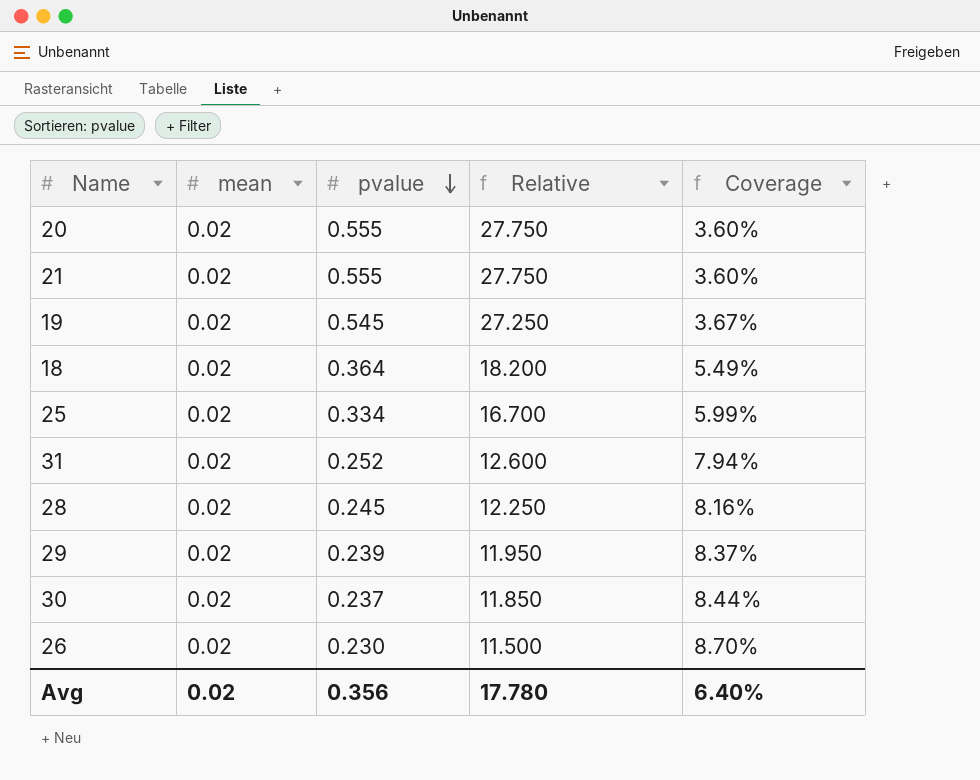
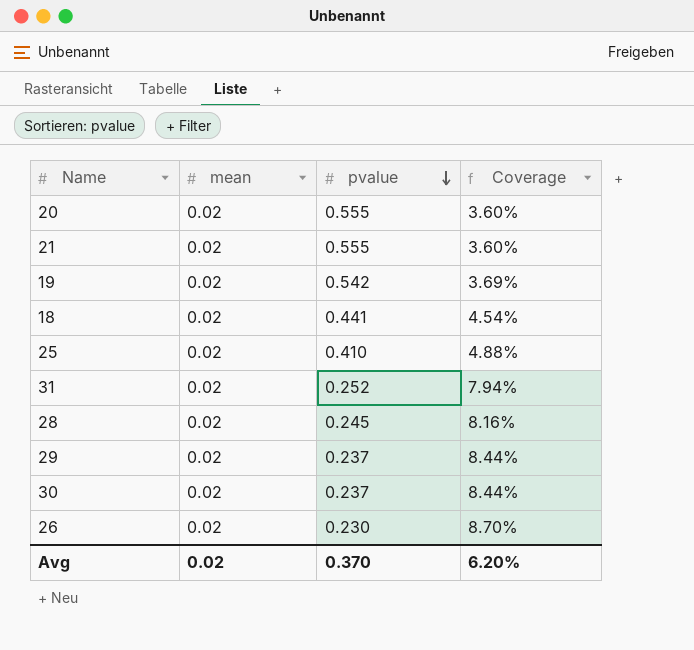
column Relative | formula: [pvalue] / [mean] -> none
19 | pvalue: 0.545 -> 0.542
19 | Coverage: 3.67% -> 3.69%
18 | pvalue: 0.364 -> 0.441
18 | Coverage: 5.49% -> 4.54%
25 | pvalue: 0.334 -> 0.410
25 | Coverage: 5.99% -> 4.88%
29 | pvalue: 0.239 -> 0.237
29 | Coverage: 8.37% -> 8.44%
Avg | pvalue: 0.356 -> 0.370
Avg | Coverage: 6.40% -> 6.20%

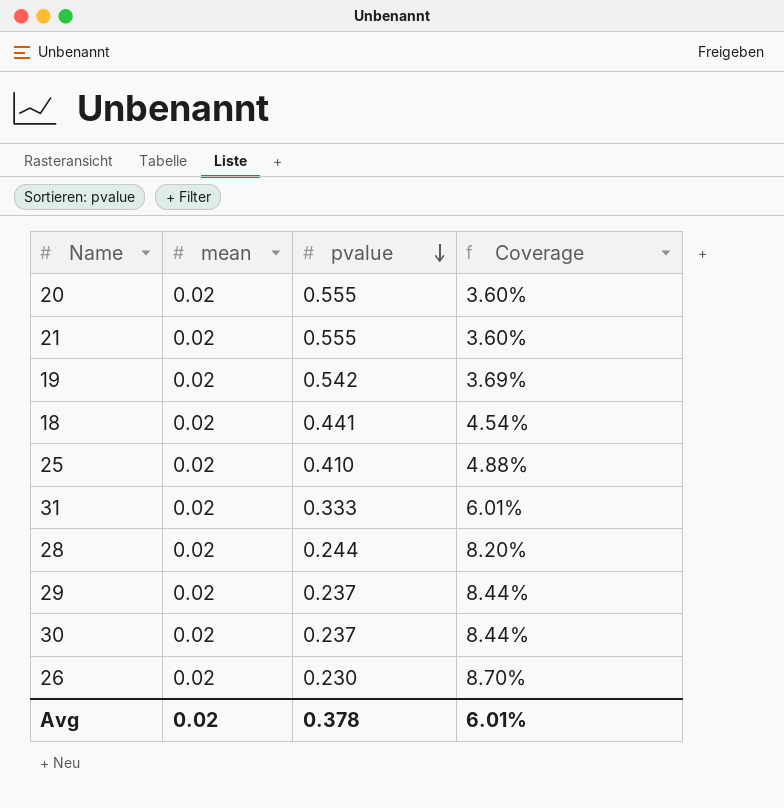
31 | pvalue: 0.252 -> 0.333
31 | Coverage: 7.94% -> 6.01%
28 | pvalue: 0.245 -> 0.244
28 | Coverage: 8.16% -> 8.20%
Avg | pvalue: 0.370 -> 0.378
Avg | Coverage: 6.20% -> 6.01%

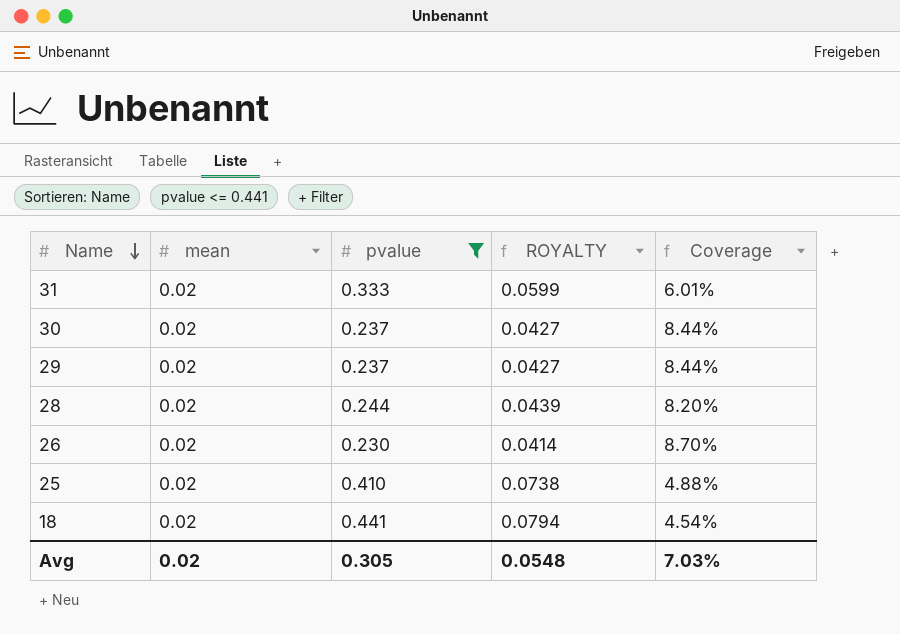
filter: none -> pvalue <= 0.441
row order: pvalue descending -> Name descending
column ROYALTY | formula: none -> [pvalue] * 0.18
Avg | pvalue: 0.378 -> 0.305
Avg | Coverage: 6.01% -> 7.03%

